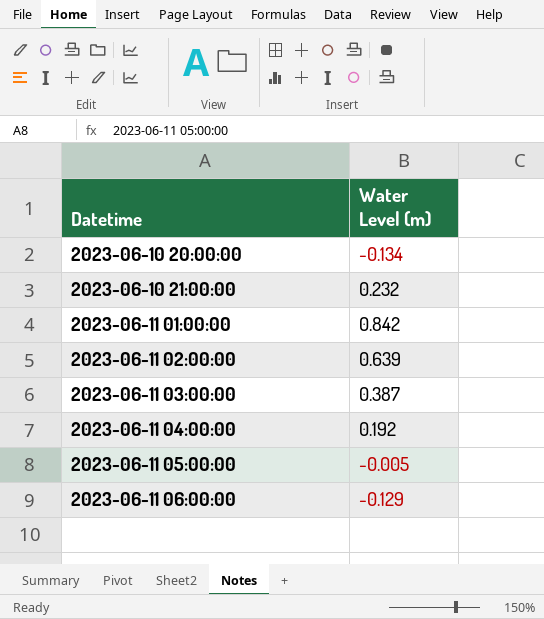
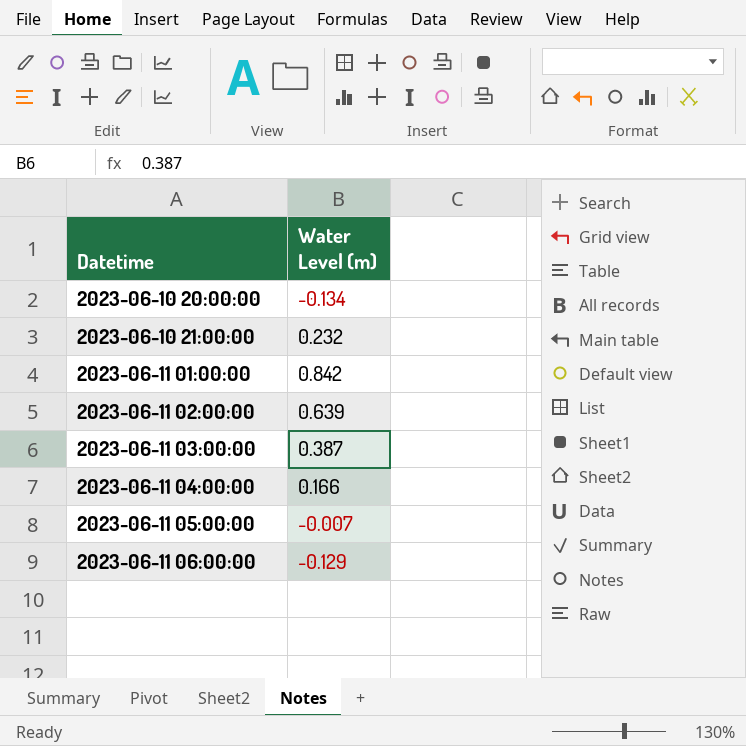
2023-06-11 04:00:00 | Water Level (m): 0.192 -> 0.166
2023-06-11 05:00:00 | Water Level (m): -0.005 -> -0.007

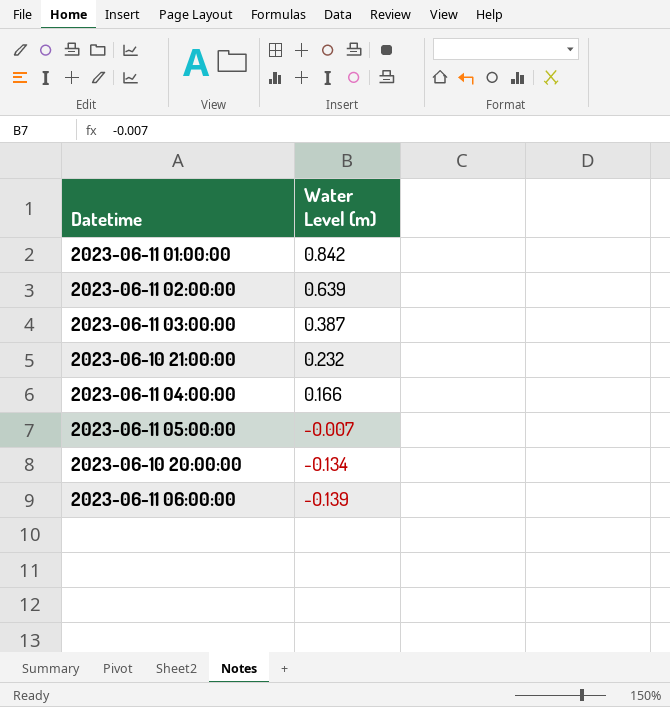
row order: Datetime ascending -> Water Level (m) descending
2023-06-11 06:00:00 | Water Level (m): -0.129 -> -0.139

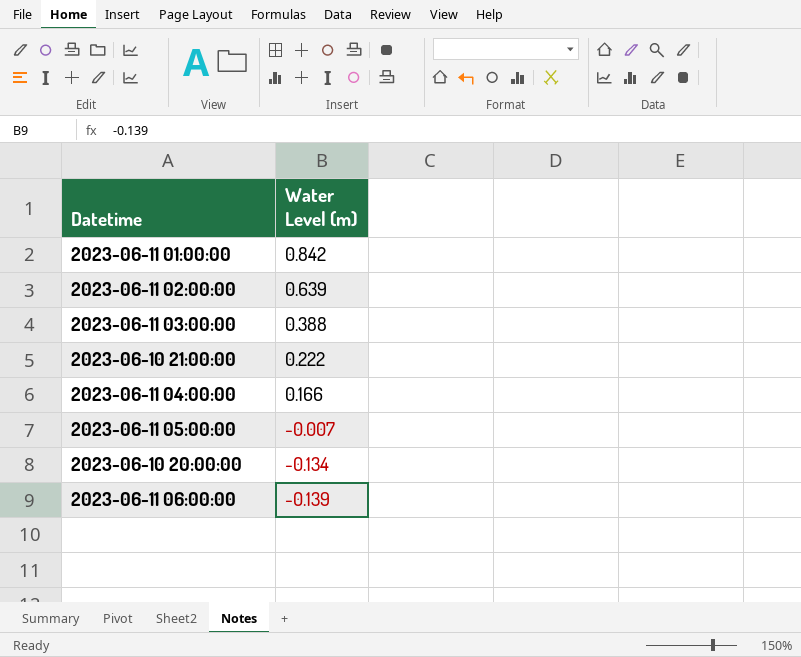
2023-06-11 03:00:00 | Water Level (m): 0.387 -> 0.388
2023-06-10 21:00:00 | Water Level (m): 0.232 -> 0.222

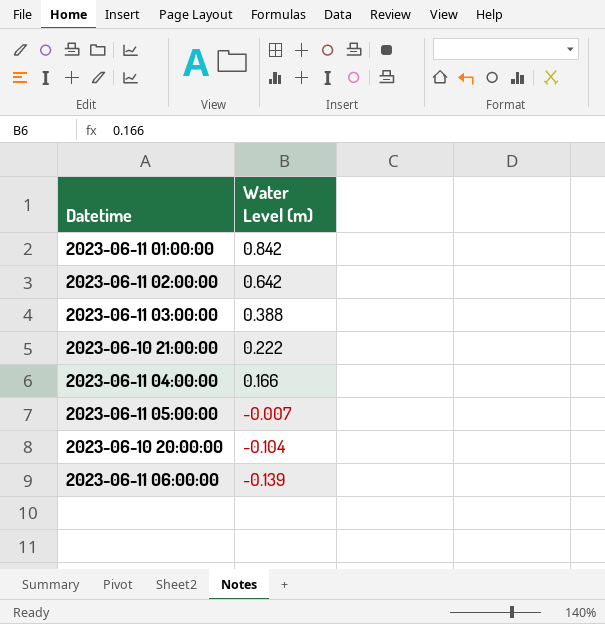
2023-06-11 02:00:00 | Water Level (m): 0.639 -> 0.642
2023-06-10 20:00:00 | Water Level (m): -0.134 -> -0.104

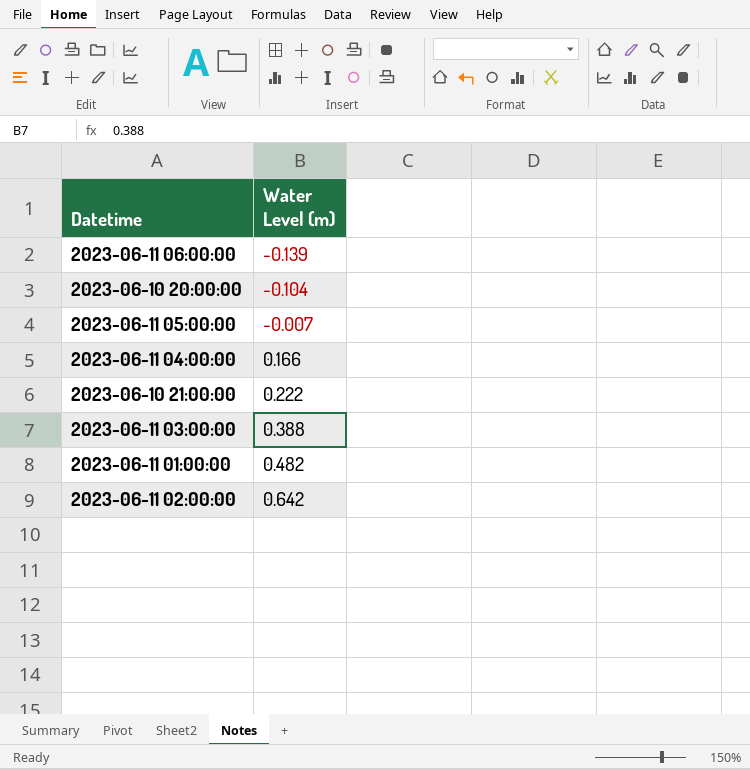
row order: Water Level (m) descending -> Water Level (m) ascending
2023-06-11 01:00:00 | Water Level (m): 0.842 -> 0.482

